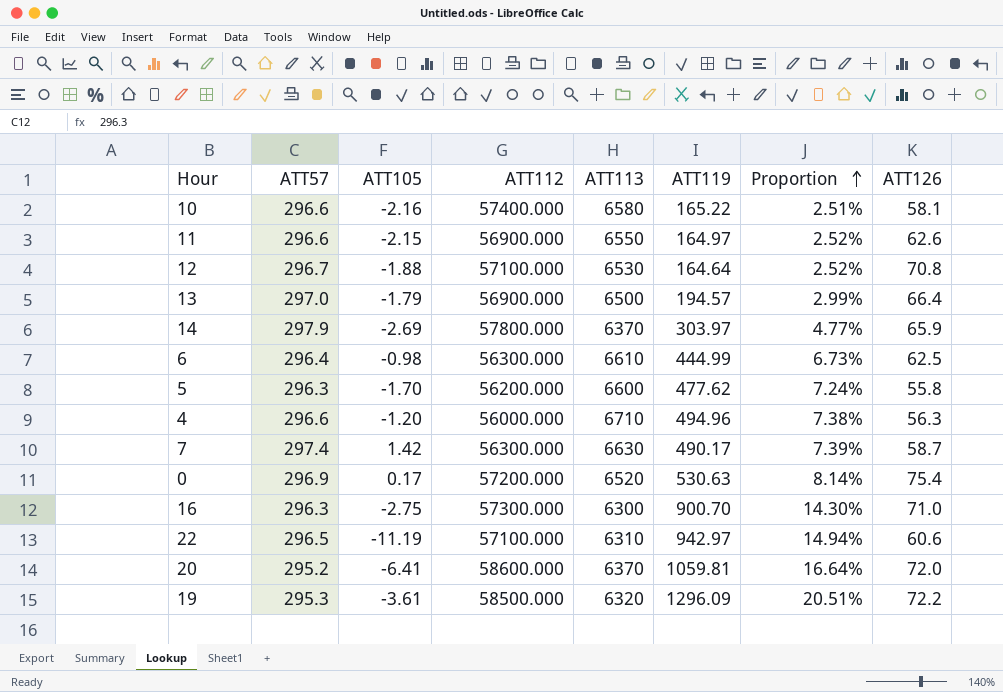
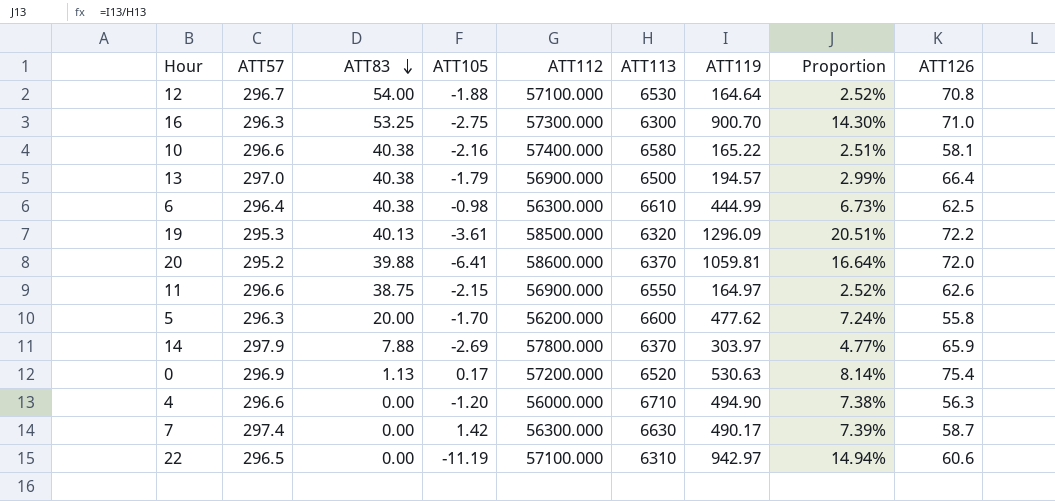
row order: Proportion ascending -> ATT83 descending
column ATT83 | position: none -> 3
4 | ATT119: 494.96 -> 494.90

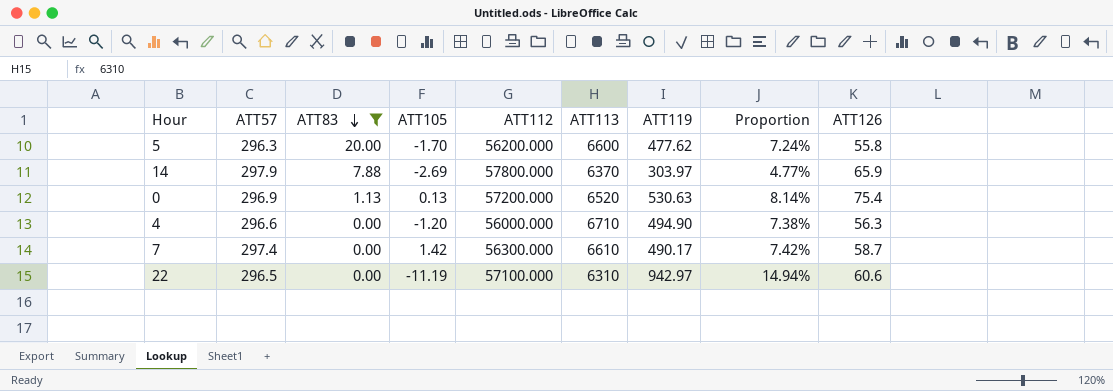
filter: none -> ATT83 <= 20.00
0 | ATT105: 0.17 -> 0.13
7 | ATT113: 6630 -> 6610
7 | Proportion: 7.39% -> 7.42%

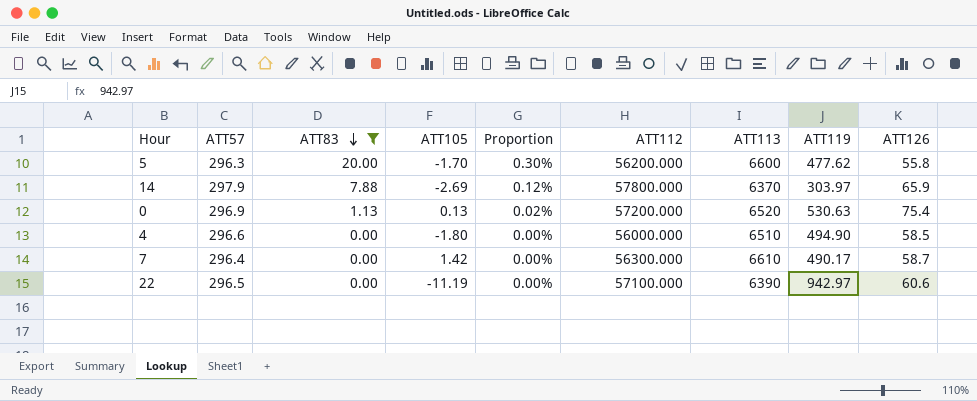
column Proportion | formula: [ATT119] / [ATT113] -> [ATT83] / [ATT113]
column Proportion | position: 8 -> 5
4 | ATT105: -1.20 -> -1.80
4 | ATT113: 6710 -> 6510
4 | ATT126: 56.3 -> 58.5
7 | ATT57: 297.4 -> 296.4
22 | ATT113: 6310 -> 6390

